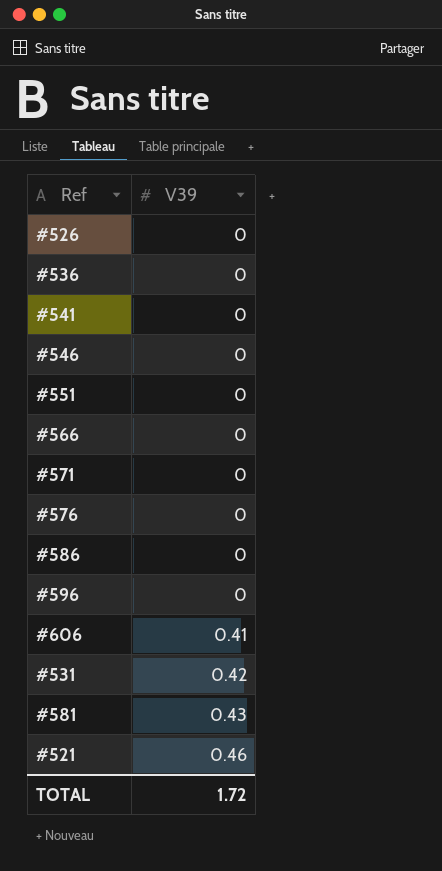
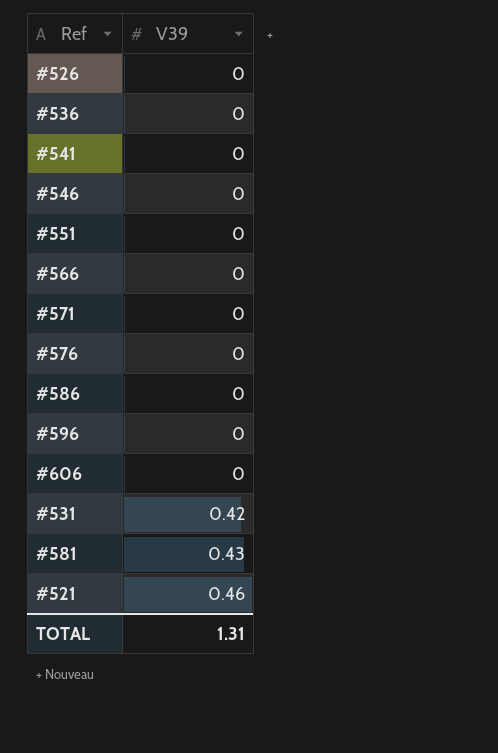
#606 | V39: 0.41 -> 0
TOTAL | V39: 1.72 -> 1.31

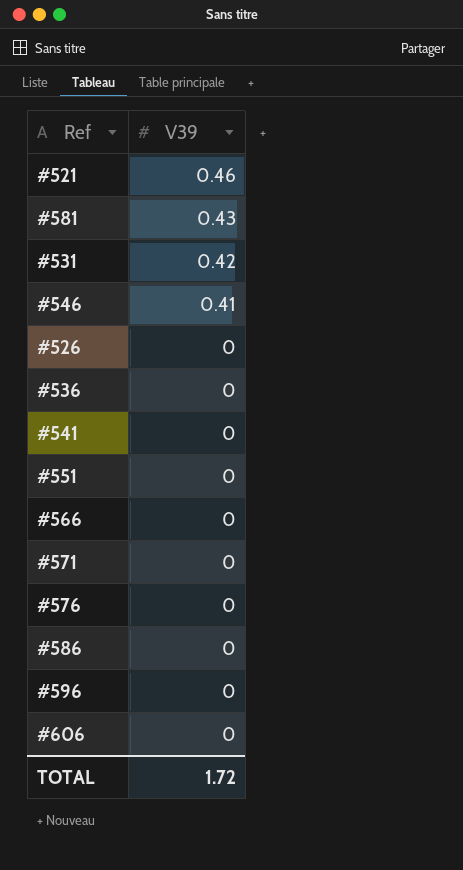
row order: V39 ascending -> V39 descending
#546 | V39: 0 -> 0.41
TOTAL | V39: 1.31 -> 1.72

